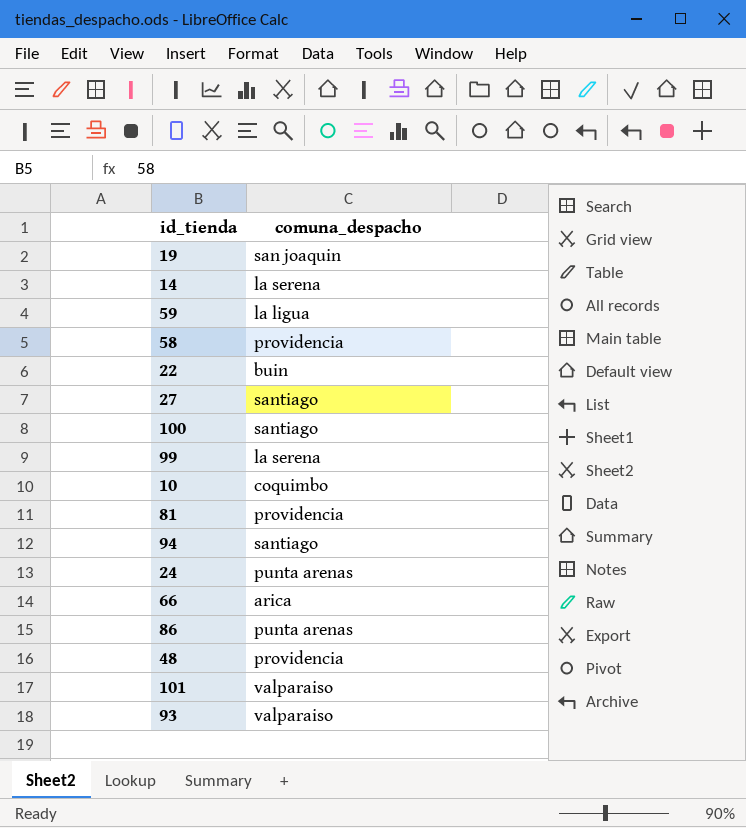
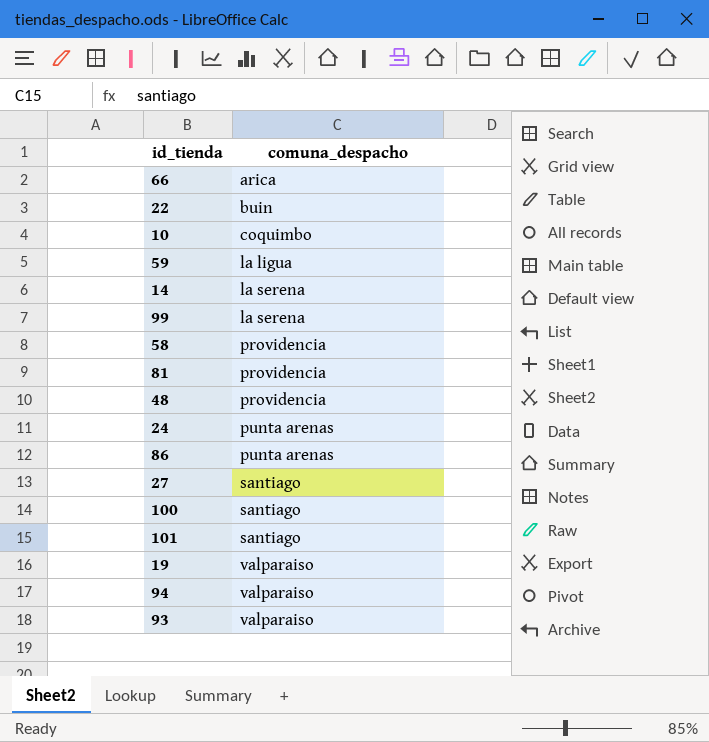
row order: none -> comuna_despacho ascending
101 | comuna_despacho: valparaiso -> santiago
19 | comuna_despacho: san joaquin -> valparaiso
94 | comuna_despacho: santiago -> valparaiso

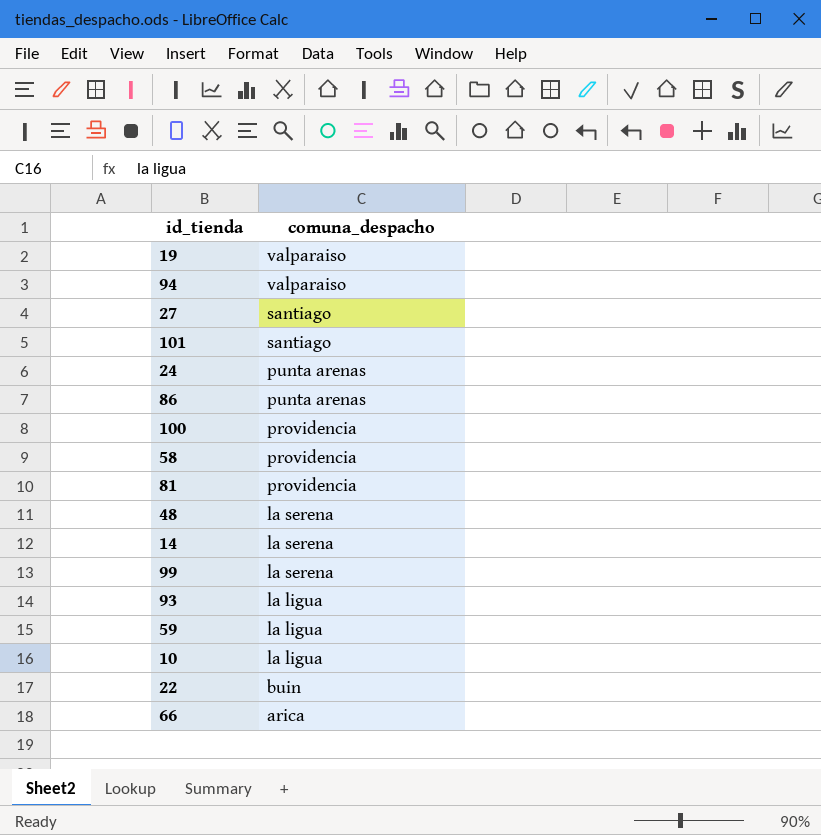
row order: comuna_despacho ascending -> comuna_despacho descending
100 | comuna_despacho: santiago -> providencia
48 | comuna_despacho: providencia -> la serena
93 | comuna_despacho: valparaiso -> la ligua
10 | comuna_despacho: coquimbo -> la ligua

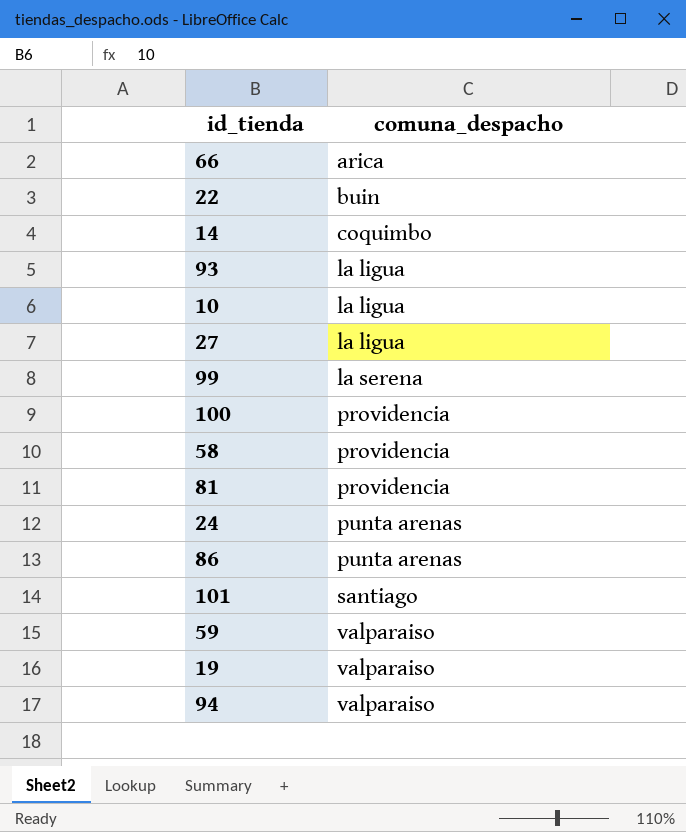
row order: comuna_despacho descending -> comuna_despacho ascending
row 48: la serena -> none
14 | comuna_despacho: la serena -> coquimbo
27 | comuna_despacho: santiago -> la ligua
59 | comuna_despacho: la ligua -> valparaiso

